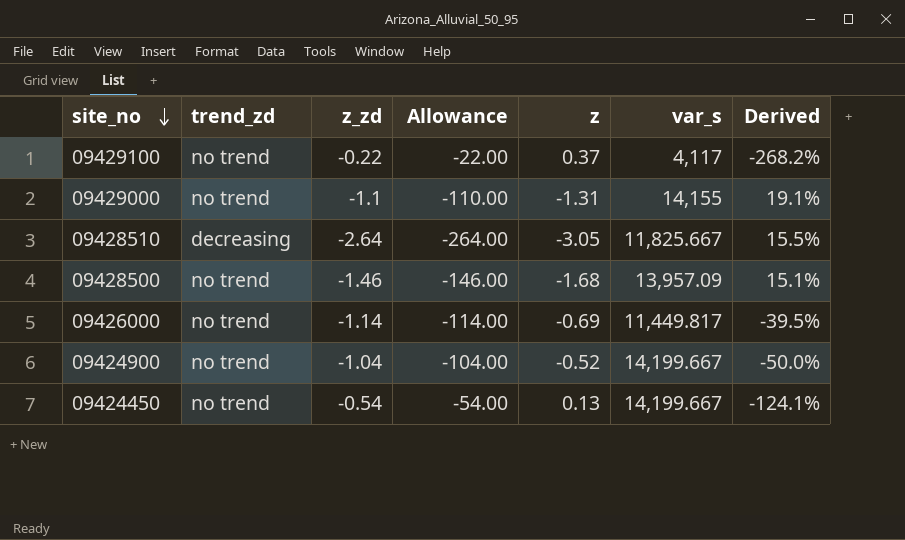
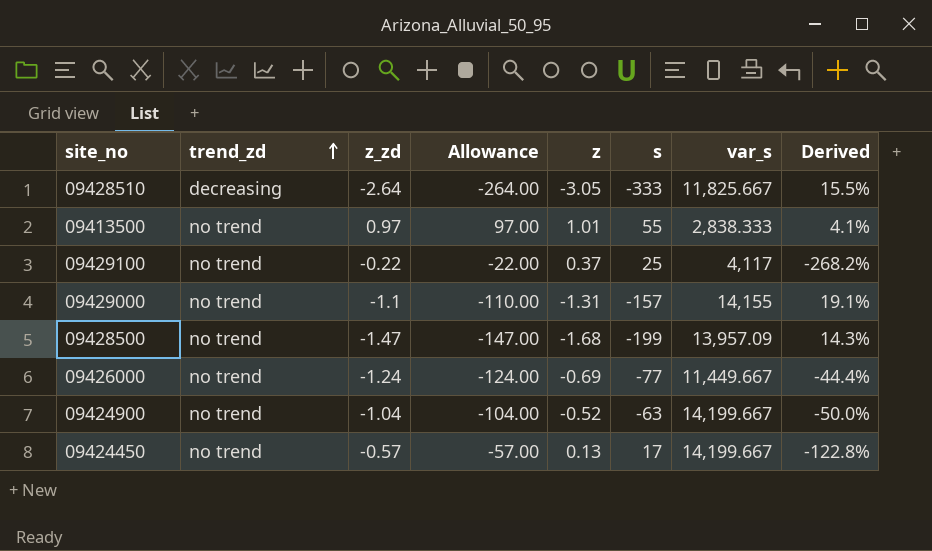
row order: site_no descending -> trend_zd ascending
column s | position: none -> 6
row 09413500: none -> no trend | 0.97 | 97.00 | 1.01 | 55 | 2,838.333 | 4.1%
09428500 | z_zd: -1.46 -> -1.47
09428500 | Allowance: -146.00 -> -147.00
09428500 | Derived: 15.1% -> 14.3%
09426000 | z_zd: -1.14 -> -1.24
09426000 | Allowance: -114.00 -> -124.00
09426000 | var_s: 11,449.817 -> 11,449.667
09426000 | Derived: -39.5% -> -44.4%
09424450 | z_zd: -0.54 -> -0.57
09424450 | Allowance: -54.00 -> -57.00
09424450 | Derived: -124.1% -> -122.8%

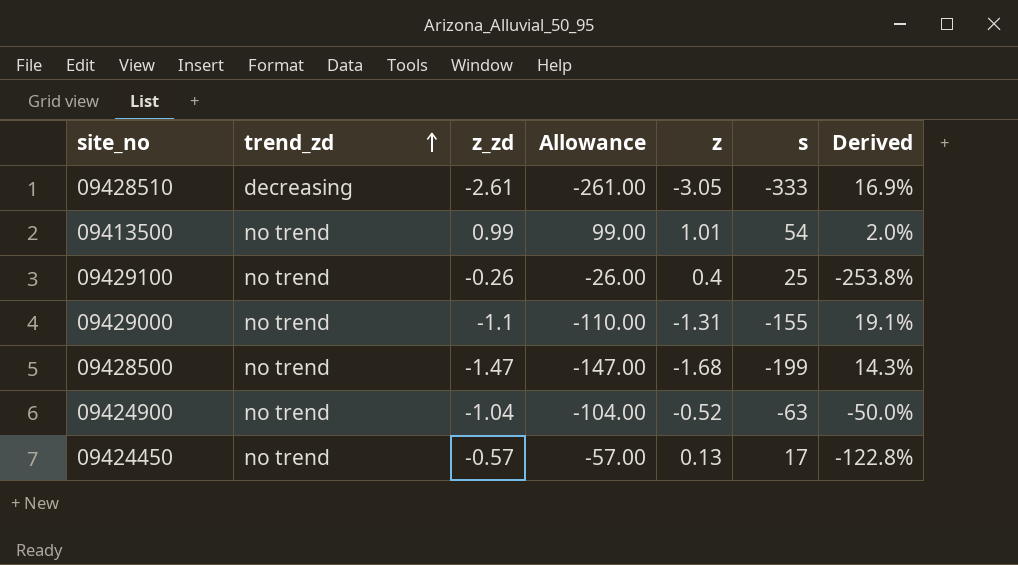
column var_s | position: 7 -> none
row 09426000: no trend | -1.24 | -124.00 | -0.69 | -77 | 11,449.667 | -44.4% -> none
09428510 | z_zd: -2.64 -> -2.61
09428510 | Allowance: -264.00 -> -261.00
09428510 | Derived: 15.5% -> 16.9%
09413500 | z_zd: 0.97 -> 0.99
09413500 | Allowance: 97.00 -> 99.00
09413500 | s: 55 -> 54
09413500 | Derived: 4.1% -> 2.0%
09429100 | z_zd: -0.22 -> -0.26
09429100 | Allowance: -22.00 -> -26.00
09429100 | z: 0.37 -> 0.4
09429100 | Derived: -268.2% -> -253.8%
09429000 | s: -157 -> -155

